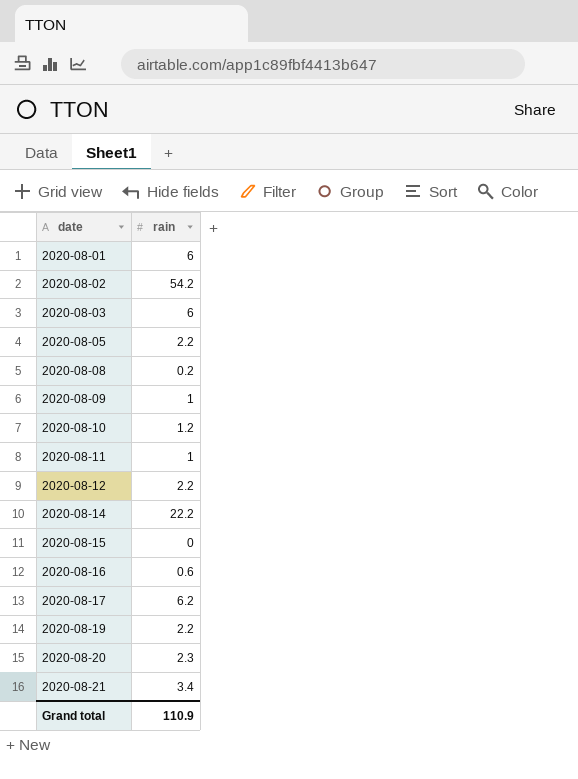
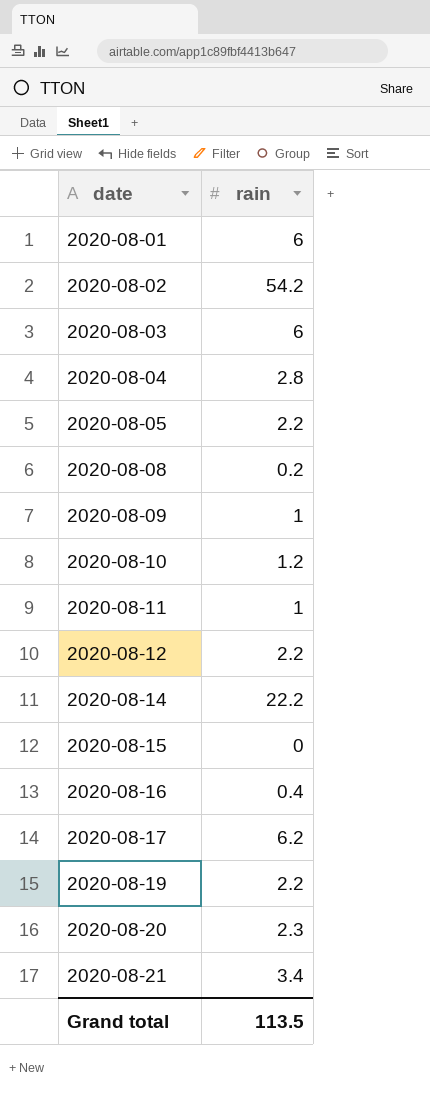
row 2020-08-04: none -> 2.8
2020-08-16 | rain: 0.6 -> 0.4
Grand total | rain: 110.9 -> 113.5

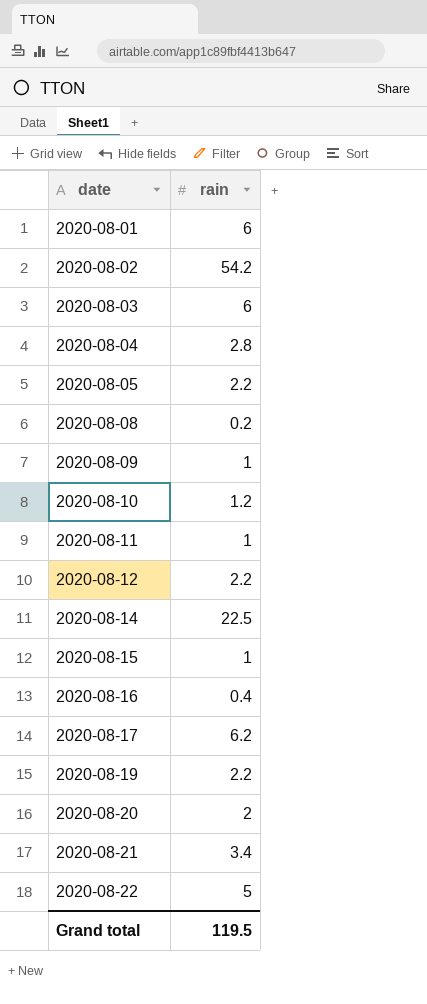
2020-08-14 | rain: 22.2 -> 22.5
2020-08-15 | rain: 0 -> 1
2020-08-20 | rain: 2.3 -> 2
row 2020-08-22: none -> 5
Grand total | rain: 113.5 -> 119.5

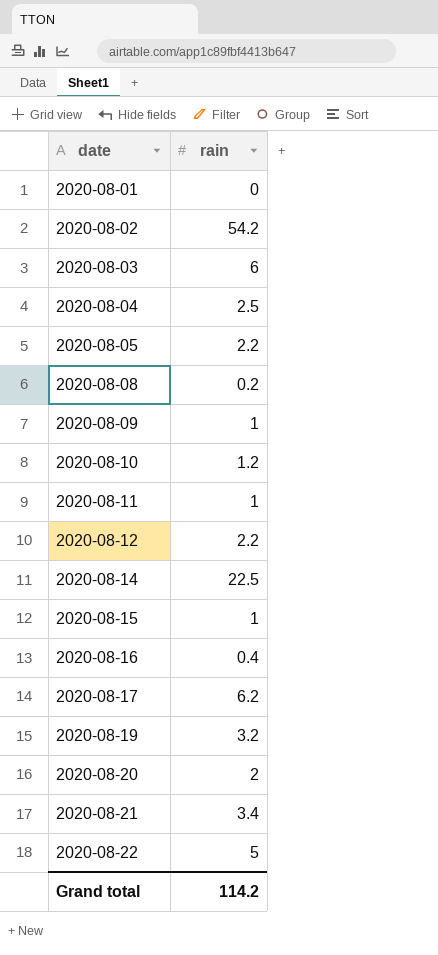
2020-08-01 | rain: 6 -> 0
2020-08-04 | rain: 2.8 -> 2.5
2020-08-19 | rain: 2.2 -> 3.2
Grand total | rain: 119.5 -> 114.2

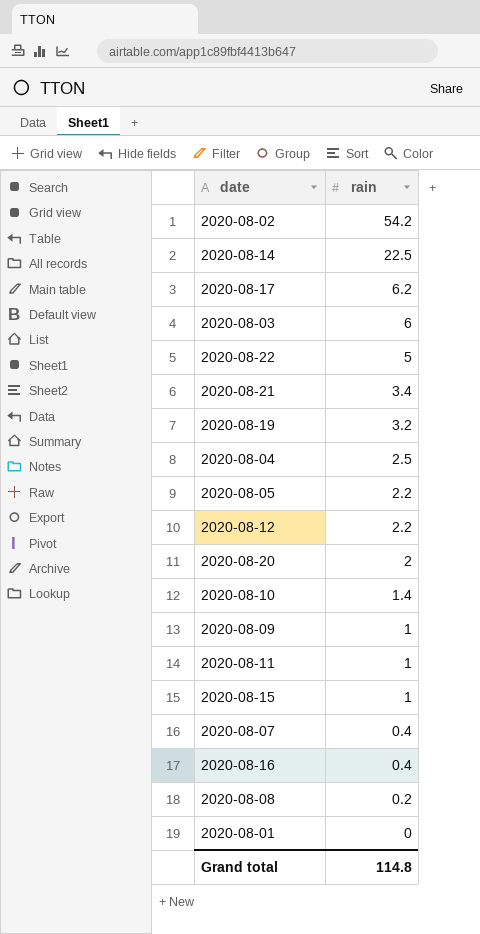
row order: date ascending -> rain descending
2020-08-10 | rain: 1.2 -> 1.4
row 2020-08-07: none -> 0.4
Grand total | rain: 114.2 -> 114.8

